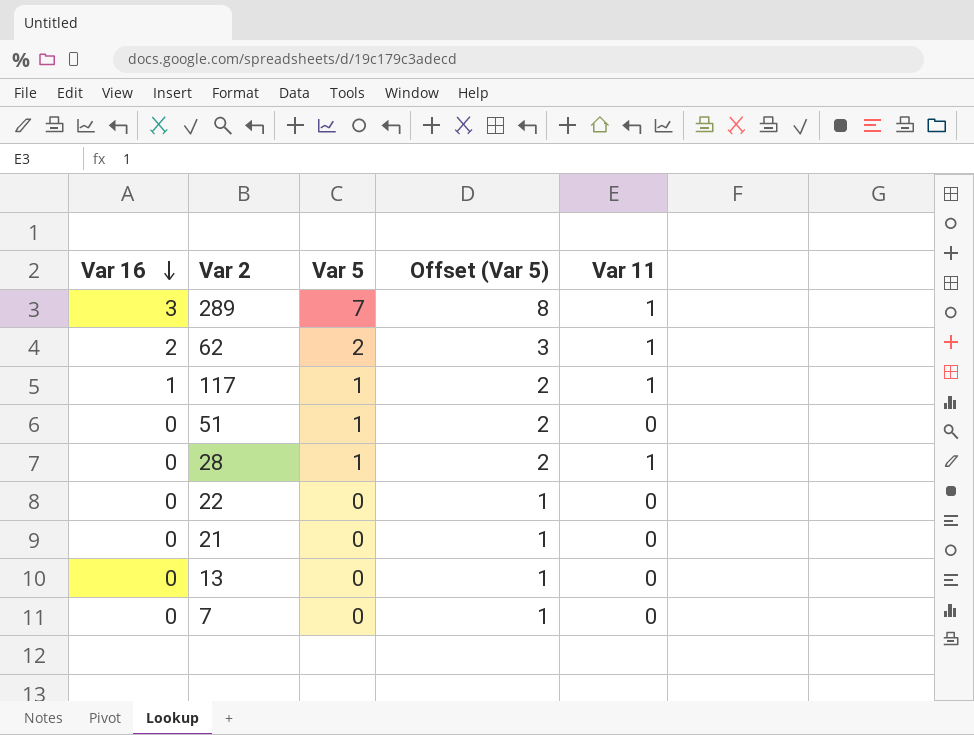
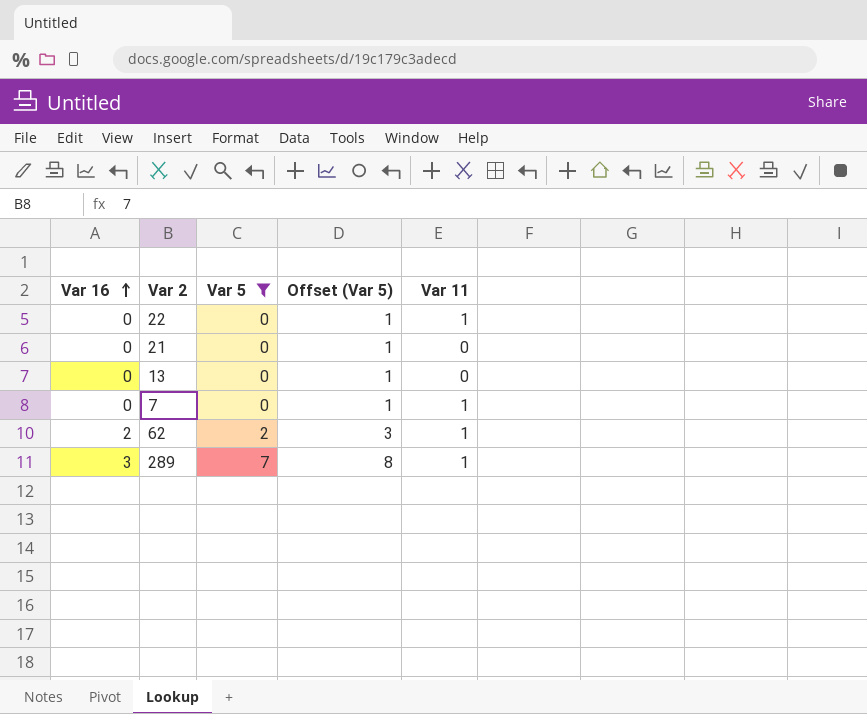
filter: none -> Var 5 != 1
row order: Var 16 descending -> Var 16 ascending
22 | Var 11: 0 -> 1
7 | Var 11: 0 -> 1

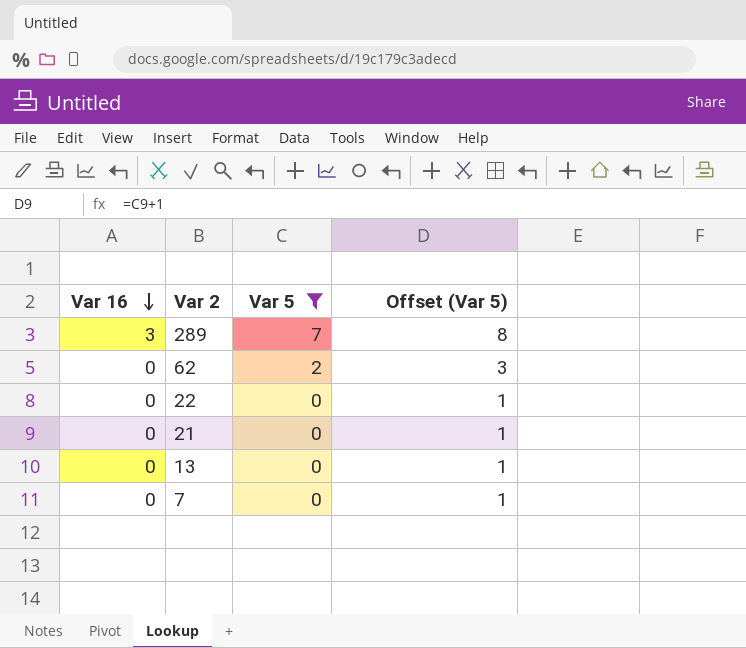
row order: Var 16 ascending -> Var 16 descending
column Var 11 | position: 5 -> none
62 | Var 16: 2 -> 0

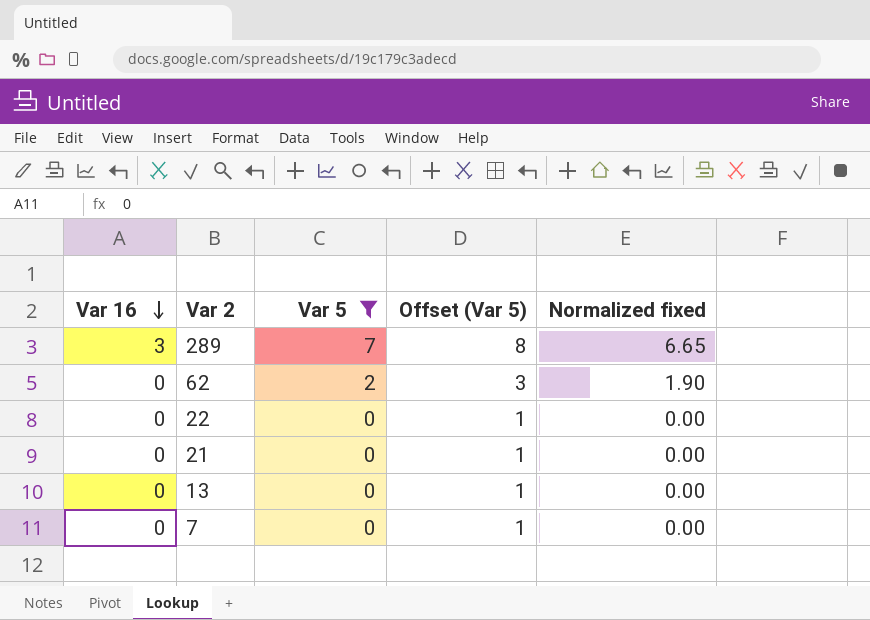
column Normalized fixed | formula: none -> [Var 5] * 0.95

